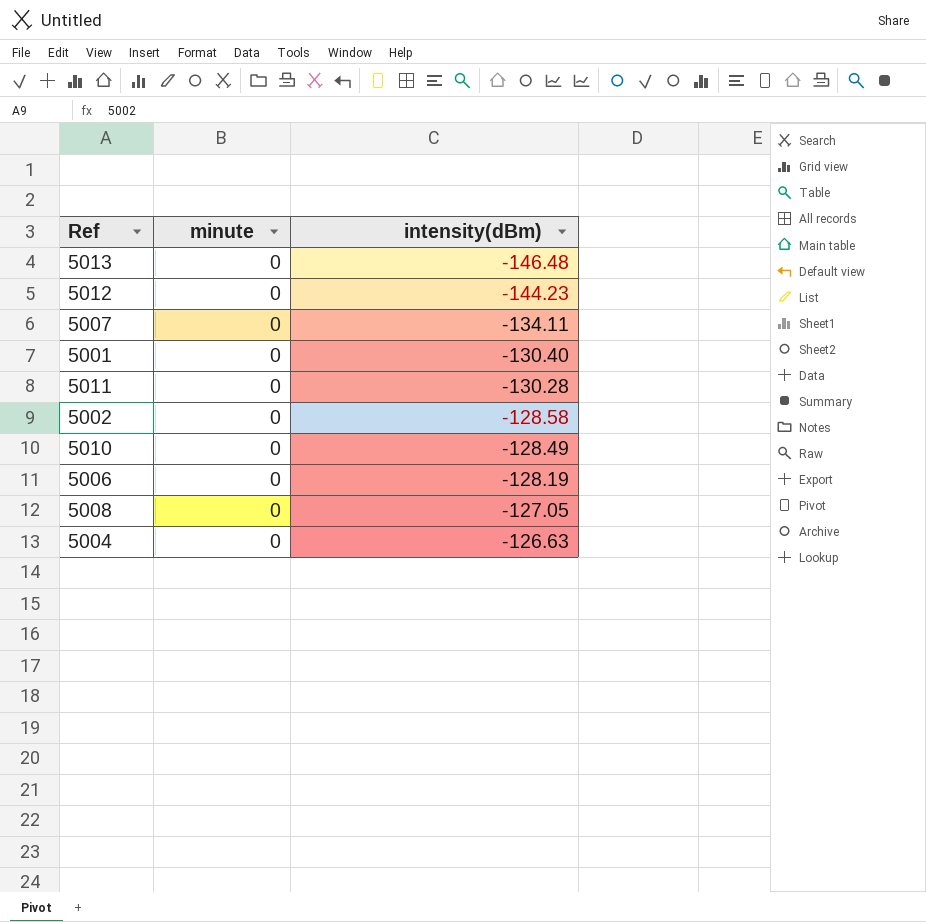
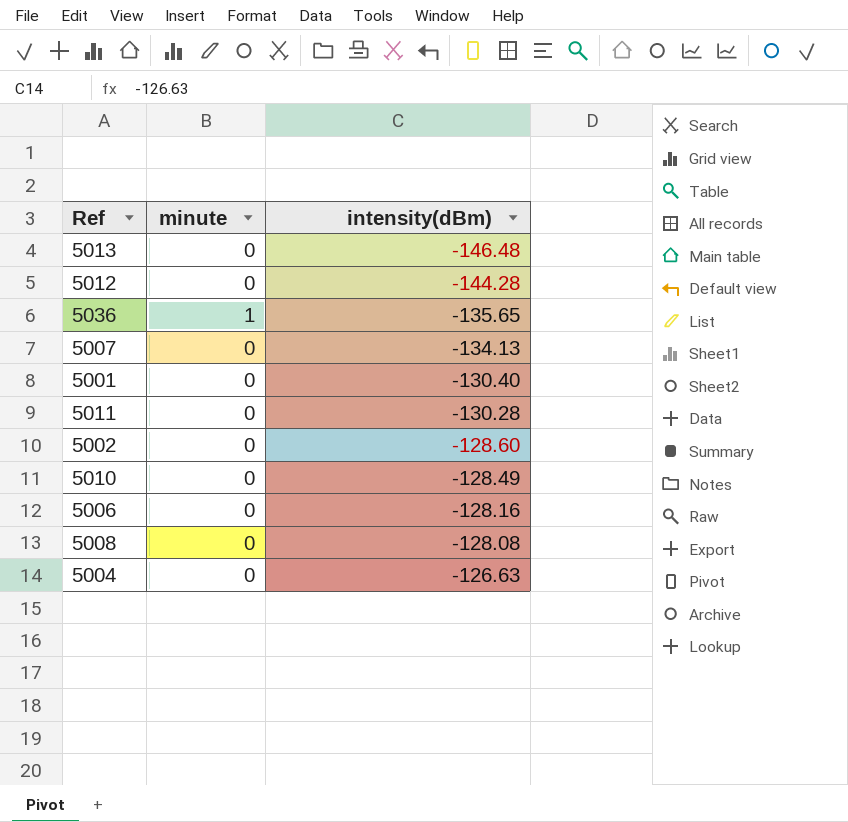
5012 | intensity(dBm): -144.23 -> -144.28
row 5036: none -> 1 | -135.65
5007 | intensity(dBm): -134.11 -> -134.13
5002 | intensity(dBm): -128.58 -> -128.60
5006 | intensity(dBm): -128.19 -> -128.16
5008 | intensity(dBm): -127.05 -> -128.08

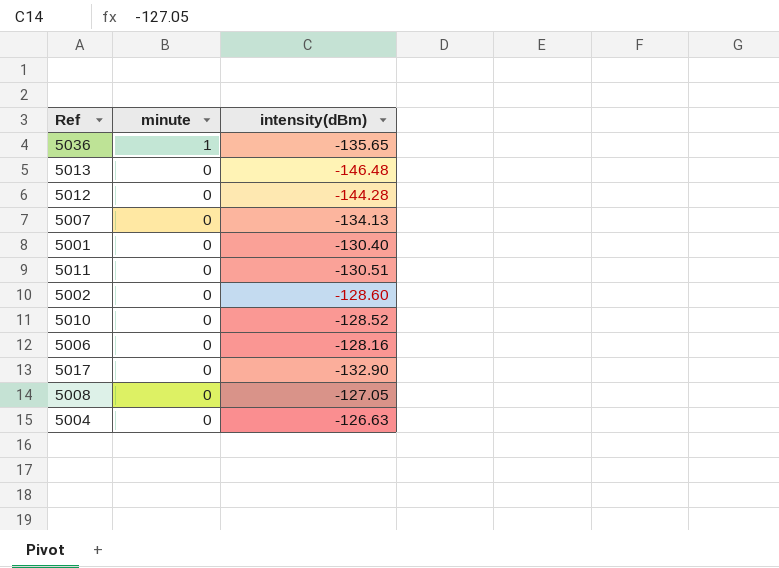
row order: intensity(dBm) ascending -> minute descending
5011 | intensity(dBm): -130.28 -> -130.51
5010 | intensity(dBm): -128.49 -> -128.52
row 5017: none -> 0 | -132.90
5008 | intensity(dBm): -128.08 -> -127.05

